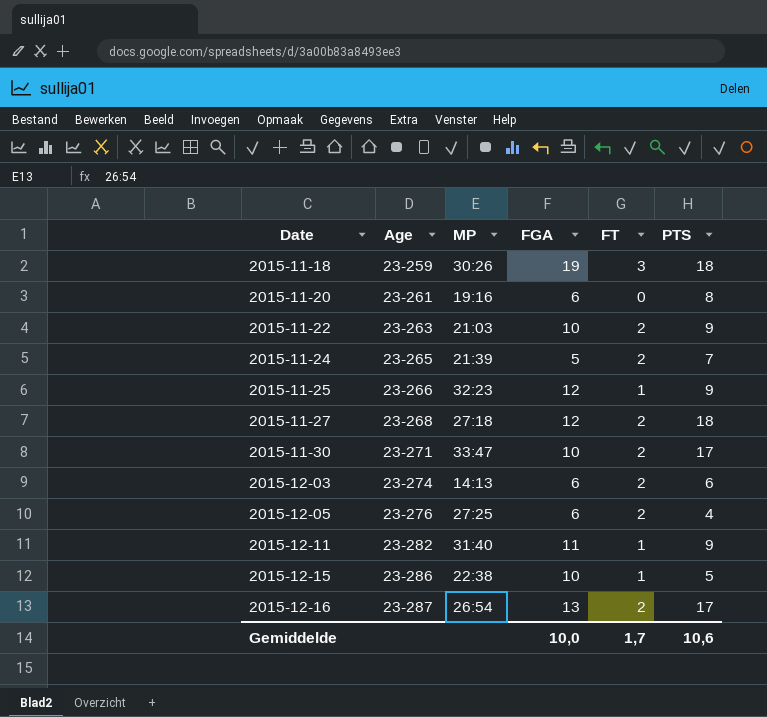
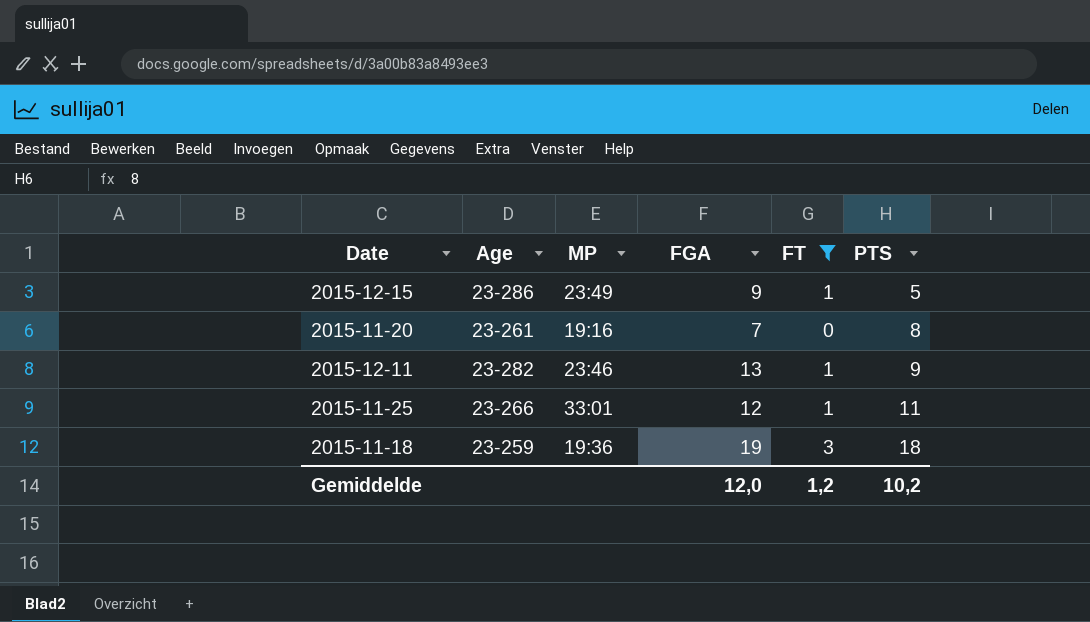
filter: none -> FT != 2
row order: Date ascending -> PTS ascending
2015-12-15 | MP: 22:38 -> 23:49
2015-12-15 | FGA: 10 -> 9
2015-11-20 | FGA: 6 -> 7
2015-12-11 | MP: 31:40 -> 23:46
2015-12-11 | FGA: 11 -> 13
2015-11-25 | MP: 32:23 -> 33:01
2015-11-25 | PTS: 9 -> 11
2015-11-18 | MP: 30:26 -> 19:36
Gemiddelde | FGA: 10,0 -> 12,0
Gemiddelde | FT: 1,7 -> 1,2
Gemiddelde | PTS: 10,6 -> 10,2

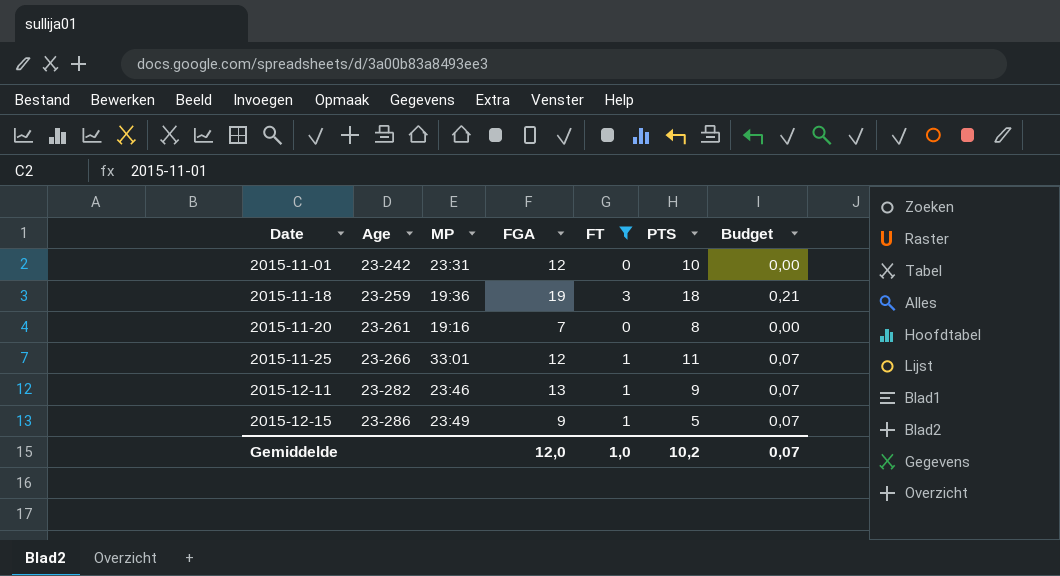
row order: PTS ascending -> Date ascending
column Budget | formula: none -> [FT] * 0,07
row 2015-11-01: none -> 23-242 | 23:31 | 12 | 0 | 10 | 0,00
Gemiddelde | FT: 1,2 -> 1,0

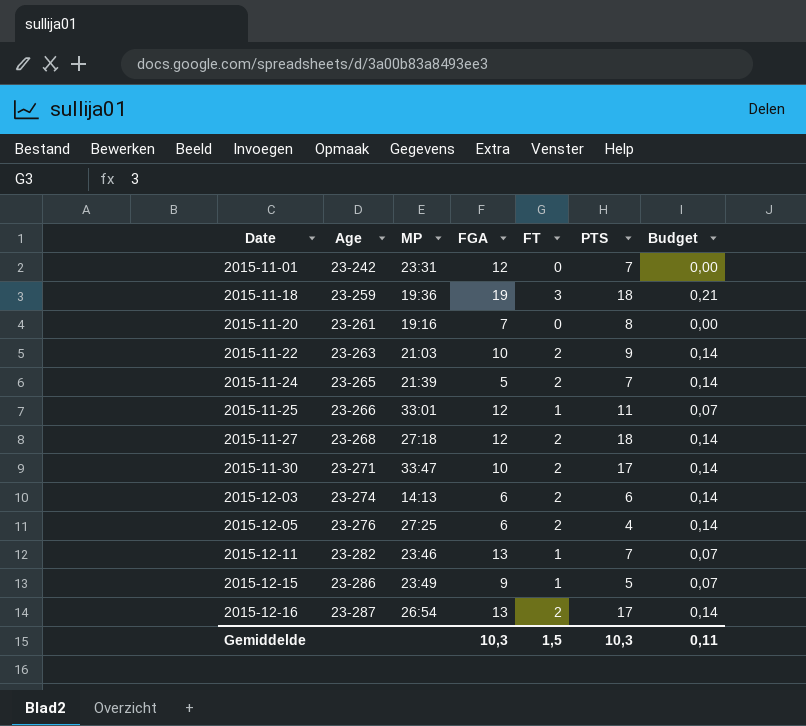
filter: FT != 2 -> none
2015-11-01 | PTS: 10 -> 7
2015-12-11 | PTS: 9 -> 7
Gemiddelde | FGA: 12,0 -> 10,3
Gemiddelde | FT: 1,0 -> 1,5
Gemiddelde | PTS: 10,2 -> 10,3
Gemiddelde | Budget: 0,07 -> 0,11

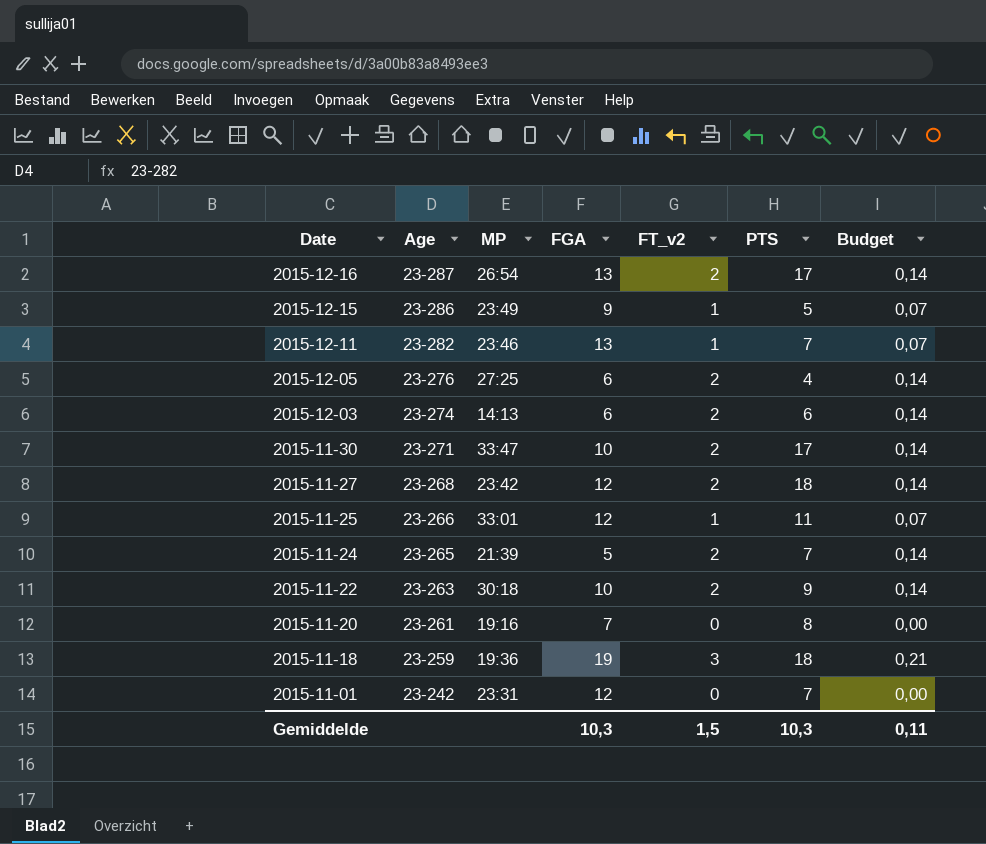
row order: Date ascending -> Date descending
column name: FT -> FT_v2
2015-11-27 | MP: 27:18 -> 23:42
2015-11-22 | MP: 21:03 -> 30:18

